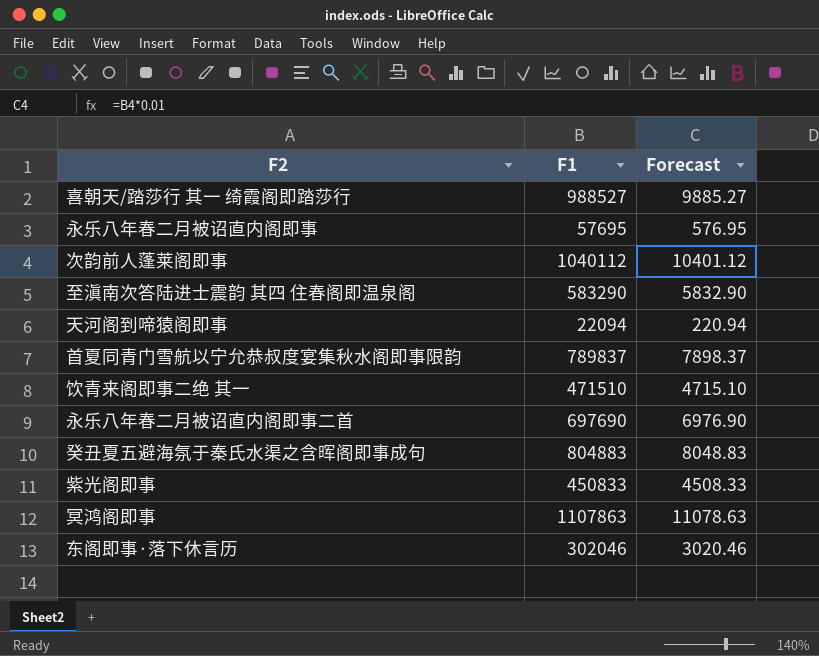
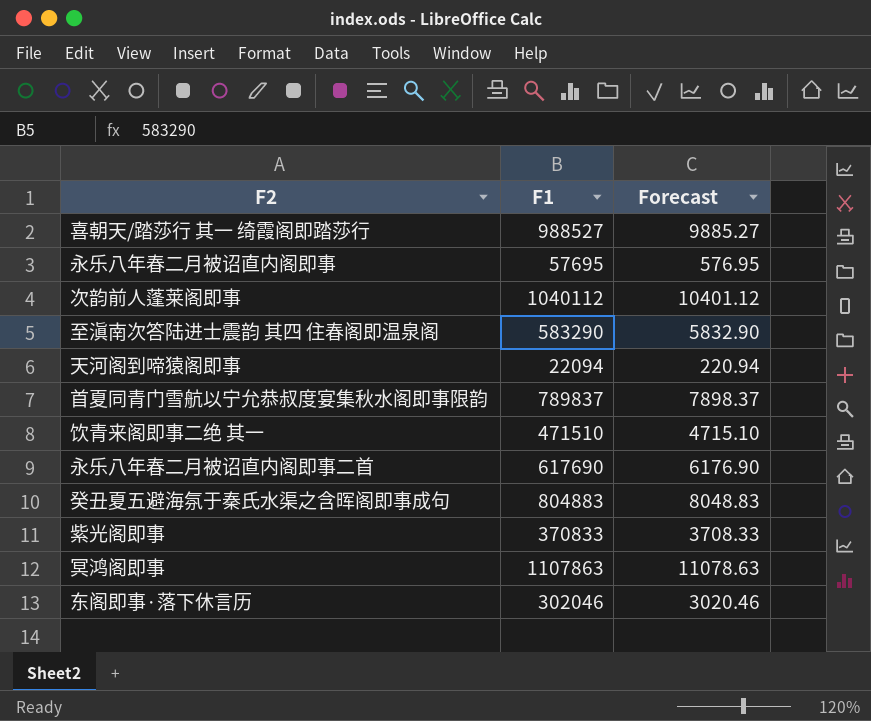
永乐八年春二月被诏直内阁即事二首 | F1: 697690 -> 617690
永乐八年春二月被诏直内阁即事二首 | Forecast: 6976.90 -> 6176.90
紫光阁即事 | F1: 450833 -> 370833
紫光阁即事 | Forecast: 4508.33 -> 3708.33

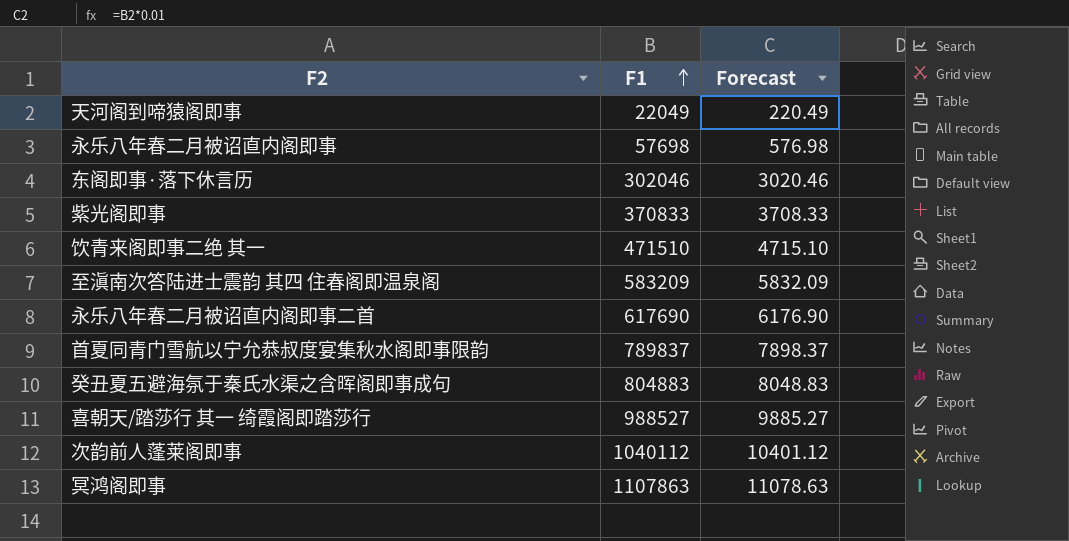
row order: none -> F1 ascending
天河阁到啼猿阁即事 | F1: 22094 -> 22049
天河阁到啼猿阁即事 | Forecast: 220.94 -> 220.49
永乐八年春二月被诏直内阁即事 | F1: 57695 -> 57698
永乐八年春二月被诏直内阁即事 | Forecast: 576.95 -> 576.98
至滇南次答陆进士震韵 其四 住春阁即温泉阁 | F1: 583290 -> 583209
至滇南次答陆进士震韵 其四 住春阁即温泉阁 | Forecast: 5832.90 -> 5832.09

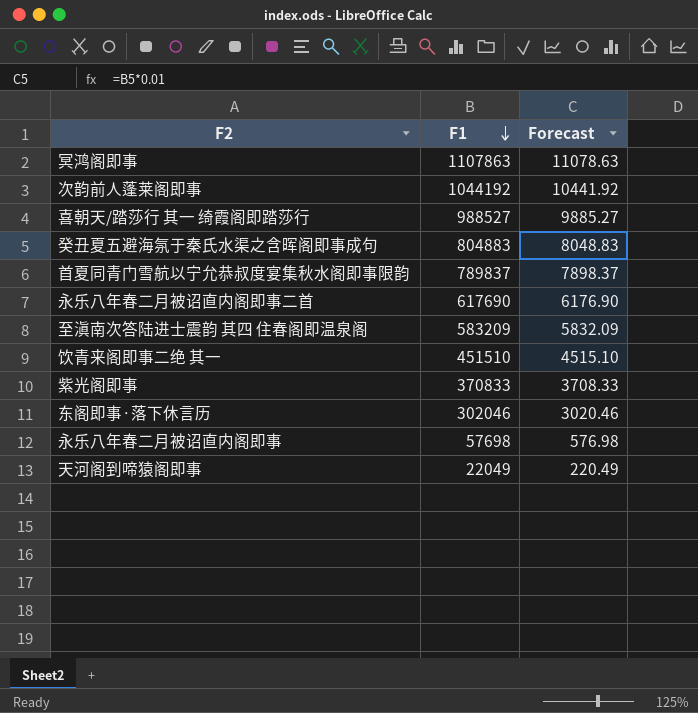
row order: F1 ascending -> F1 descending
次韵前人蓬莱阁即事 | F1: 1040112 -> 1044192
次韵前人蓬莱阁即事 | Forecast: 10401.12 -> 10441.92
饮青来阁即事二绝 其一 | F1: 471510 -> 451510
饮青来阁即事二绝 其一 | Forecast: 4715.10 -> 4515.10

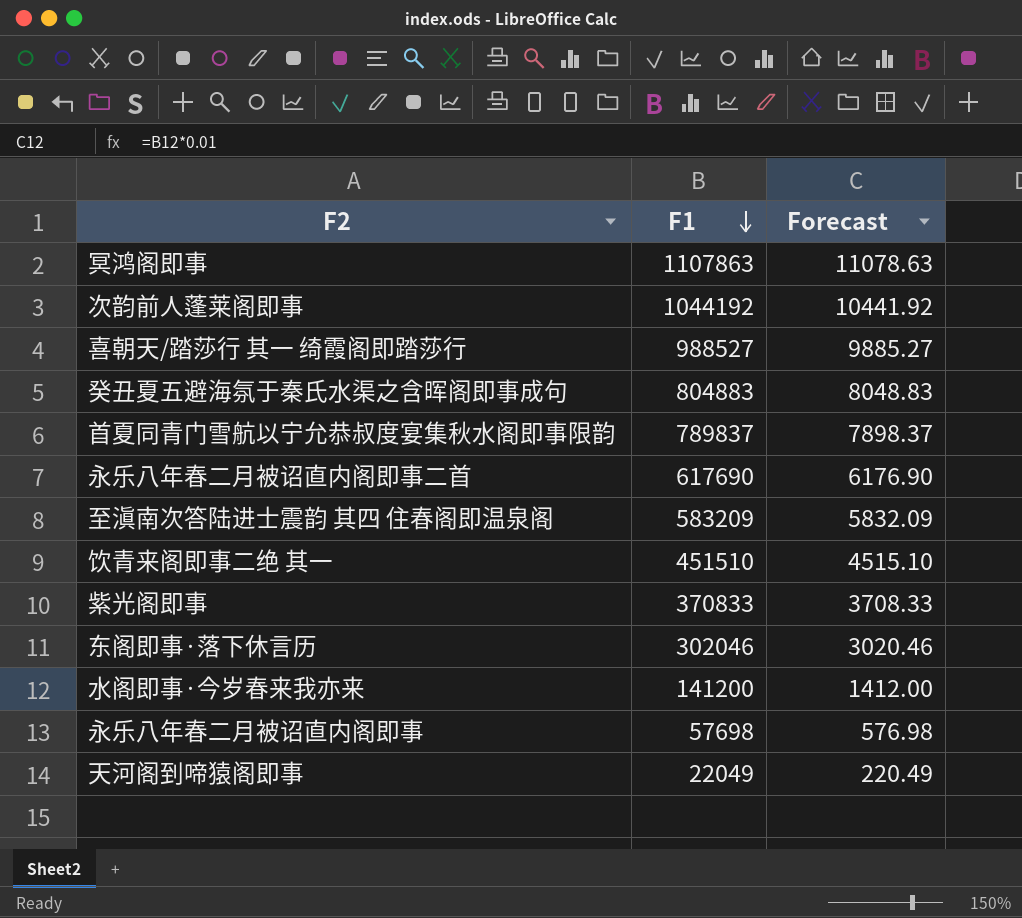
row 水阁即事·今岁春来我亦来: none -> 141200 | 1412.00

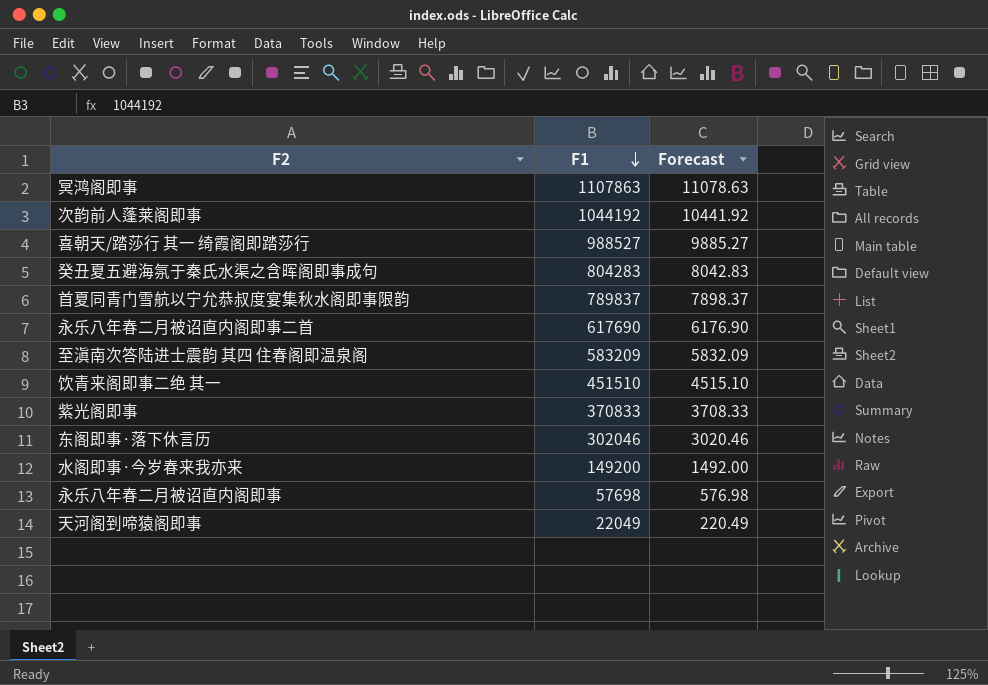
癸丑夏五避海氛于秦氏水渠之含晖阁即事成句 | F1: 804883 -> 804283
癸丑夏五避海氛于秦氏水渠之含晖阁即事成句 | Forecast: 8048.83 -> 8042.83
水阁即事·今岁春来我亦来 | F1: 141200 -> 149200
水阁即事·今岁春来我亦来 | Forecast: 1412.00 -> 1492.00

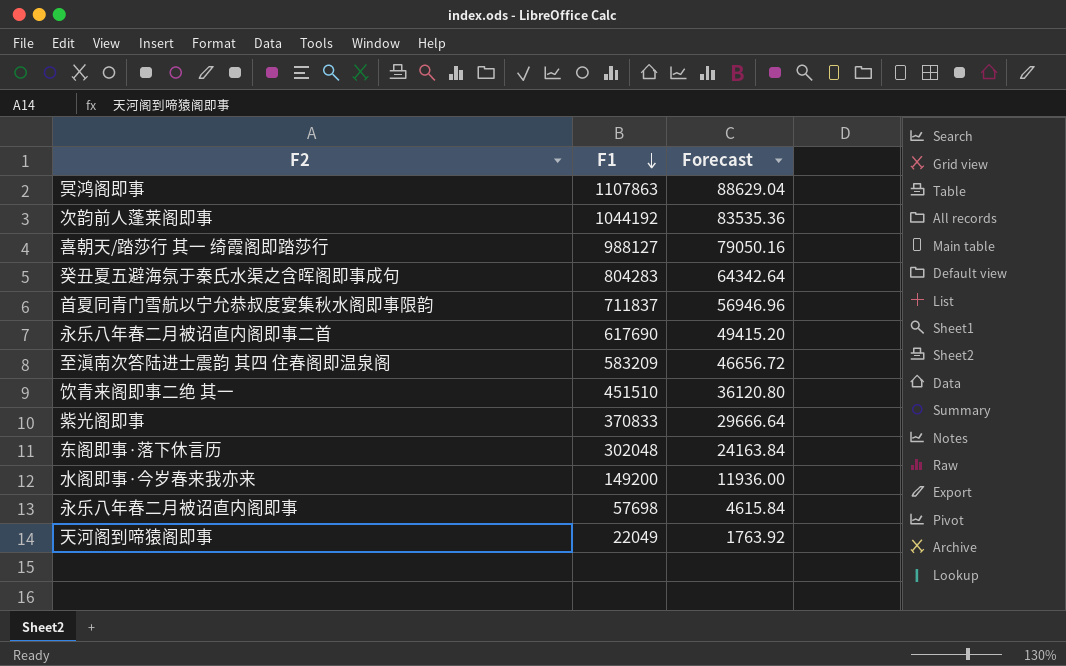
column Forecast | formula: [F1] * 0.01 -> [F1] * 0.08
喜朝天/踏莎行 其一 绮霞阁即踏莎行 | F1: 988527 -> 988127
首夏同青门雪航以宁允恭叔度宴集秋水阁即事限韵 | F1: 789837 -> 711837
东阁即事·落下休言历 | F1: 302046 -> 302048

